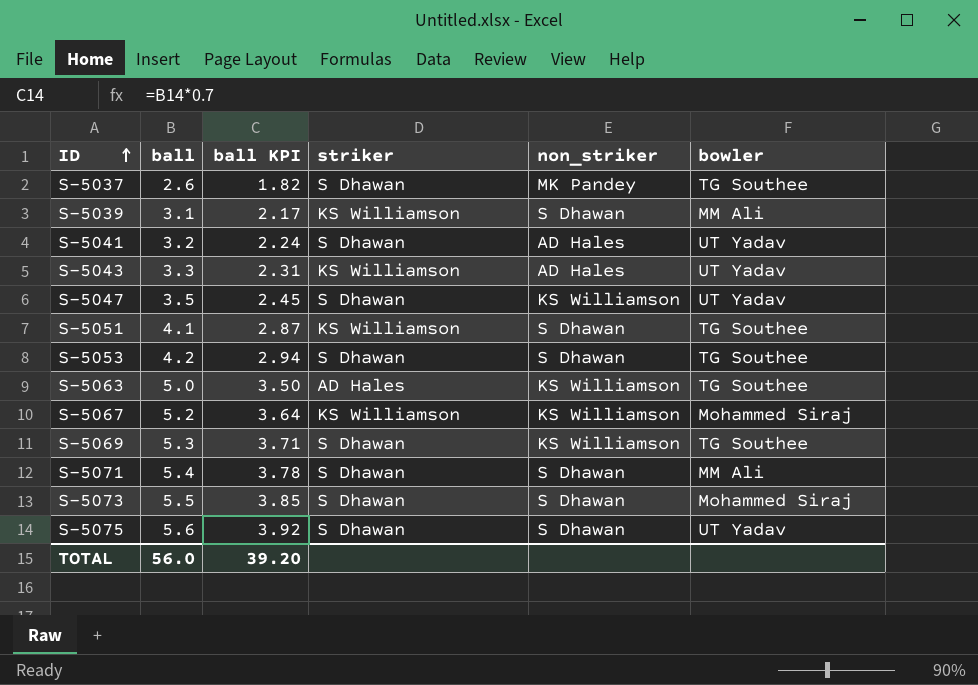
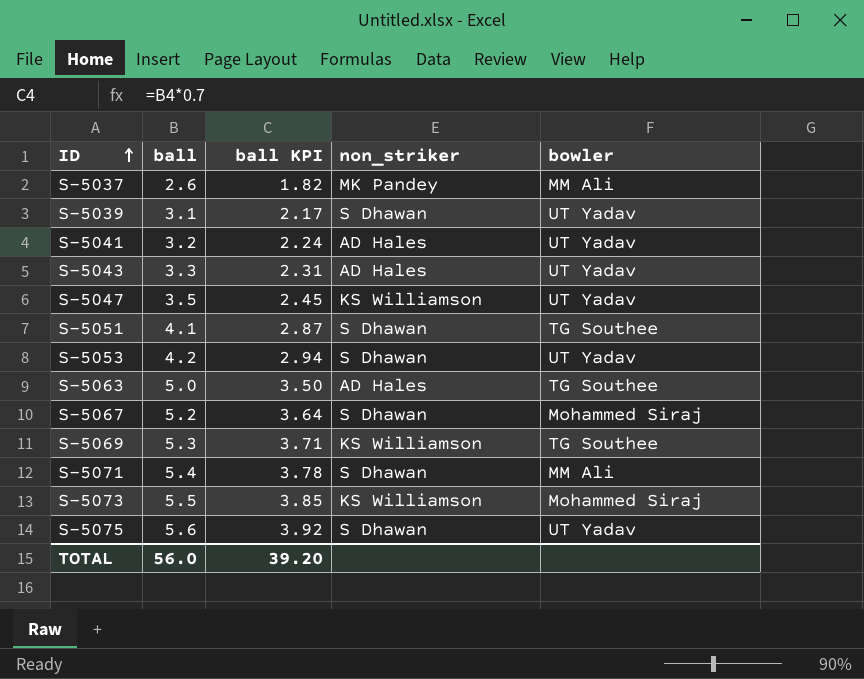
column striker | position: 4 -> none
S-5037 | bowler: TG Southee -> MM Ali
S-5039 | bowler: MM Ali -> UT Yadav
S-5053 | bowler: TG Southee -> UT Yadav
S-5063 | non_striker: KS Williamson -> AD Hales
S-5067 | non_striker: KS Williamson -> S Dhawan
S-5073 | non_striker: S Dhawan -> KS Williamson

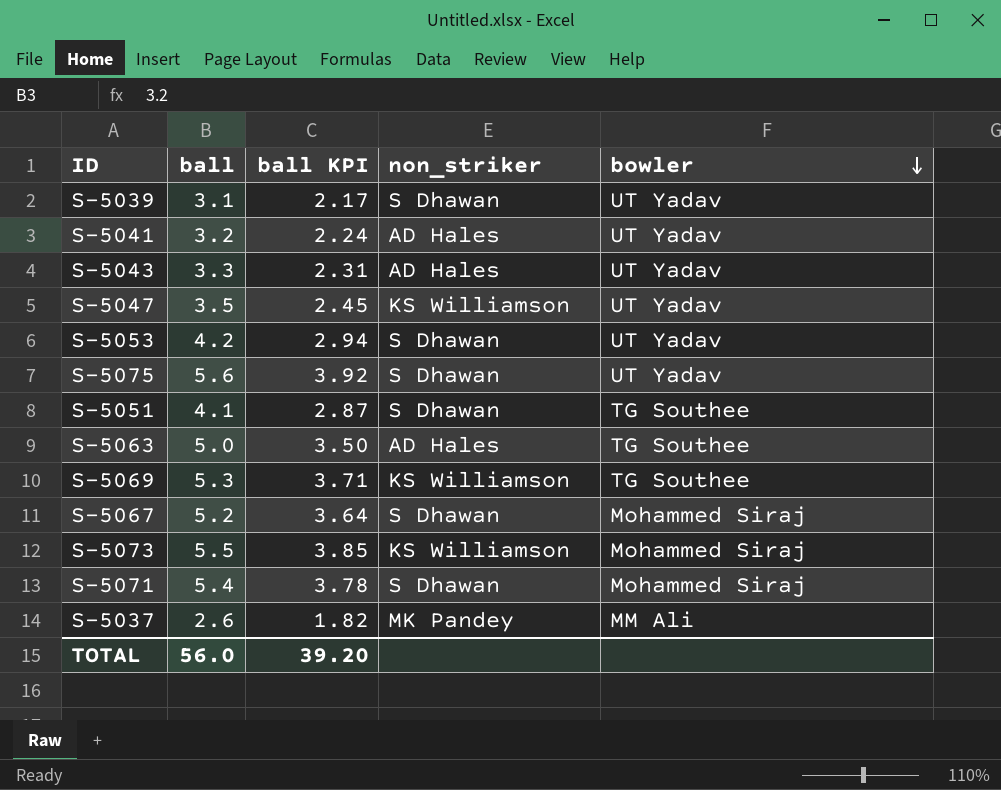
row order: ID ascending -> bowler descending
S-5071 | bowler: MM Ali -> Mohammed Siraj

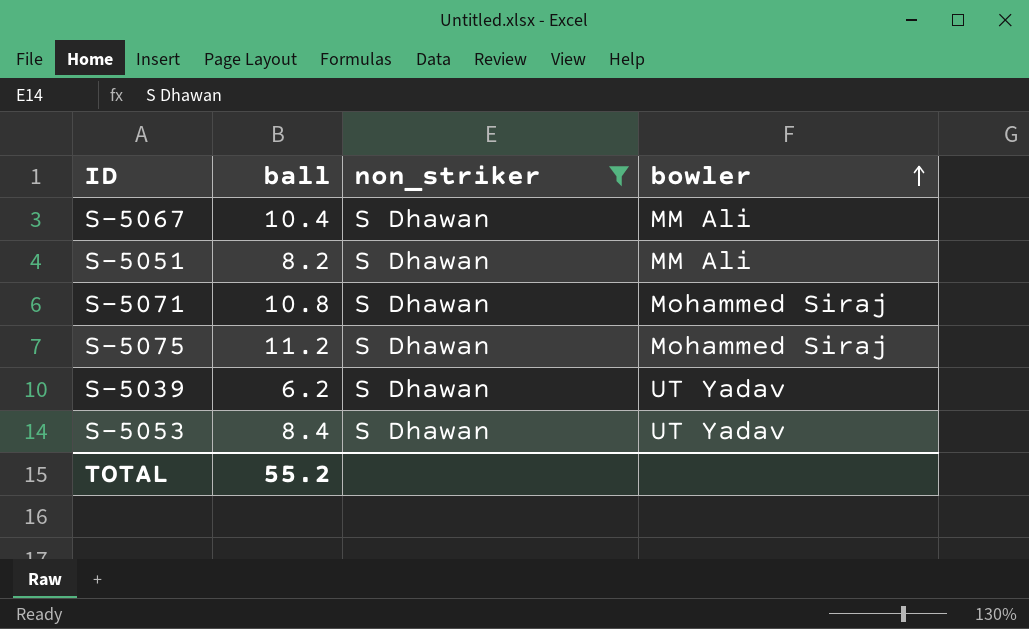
filter: none -> non_striker = S Dhawan
row order: bowler descending -> bowler ascending
column ball KPI | formula: [ball] * 0.7 -> none
S-5067 | ball: 5.2 -> 10.4
S-5067 | bowler: Mohammed Siraj -> MM Ali
S-5051 | ball: 4.1 -> 8.2
S-5051 | bowler: TG Southee -> MM Ali
S-5071 | ball: 5.4 -> 10.8
S-5075 | ball: 5.6 -> 11.2
S-5075 | bowler: UT Yadav -> Mohammed Siraj
S-5039 | ball: 3.1 -> 6.2
S-5053 | ball: 4.2 -> 8.4
TOTAL | ball: 56.0 -> 55.2

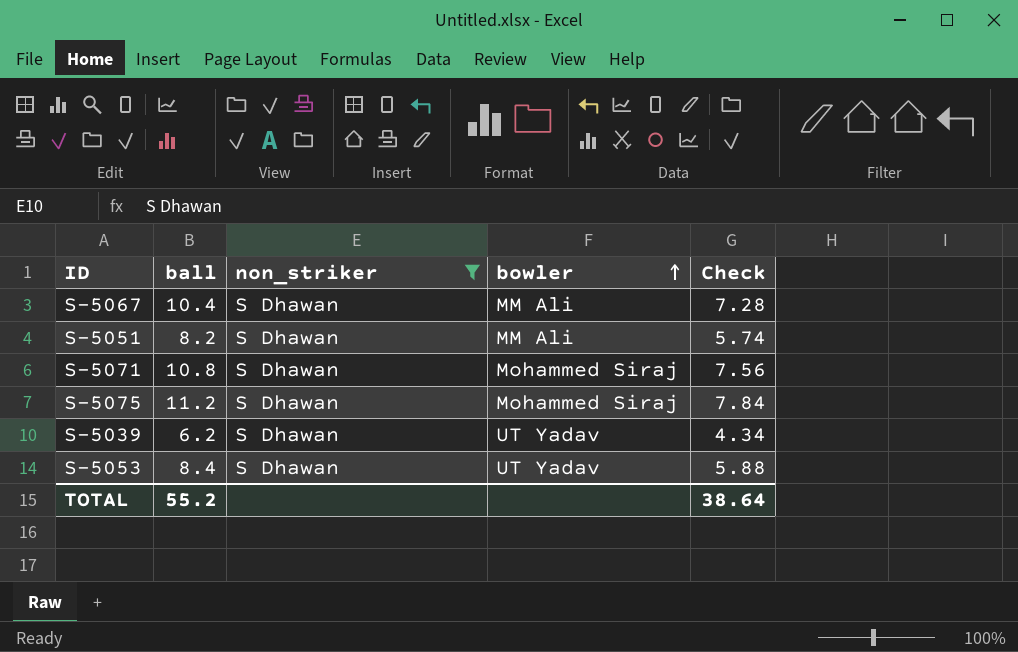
column Check | formula: none -> [ball] * 0.7

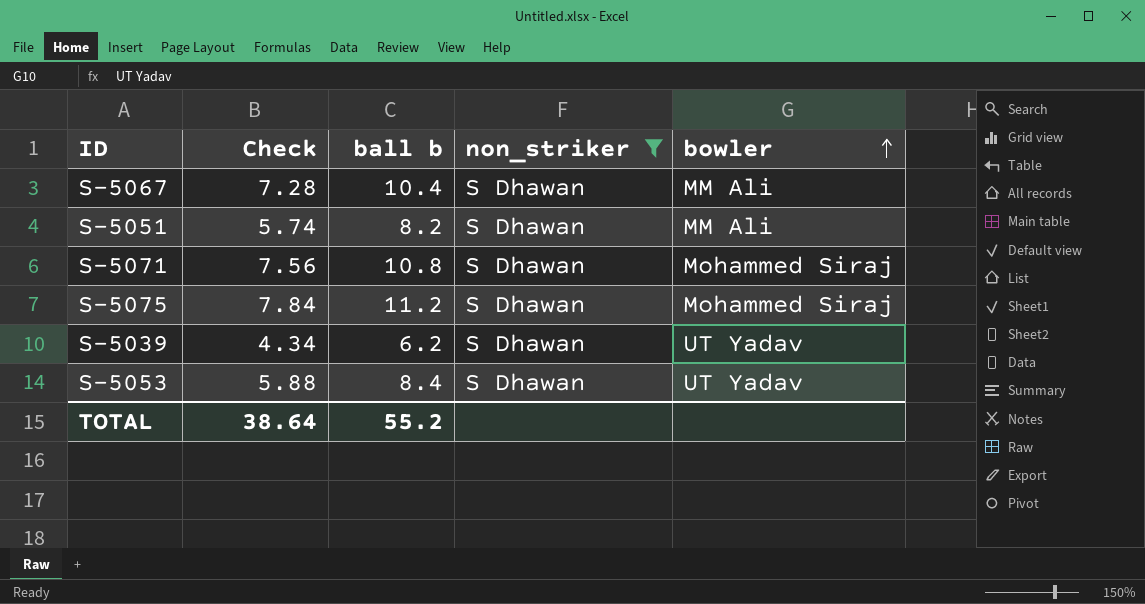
column Check | position: 5 -> 2
column name: ball -> ball b

